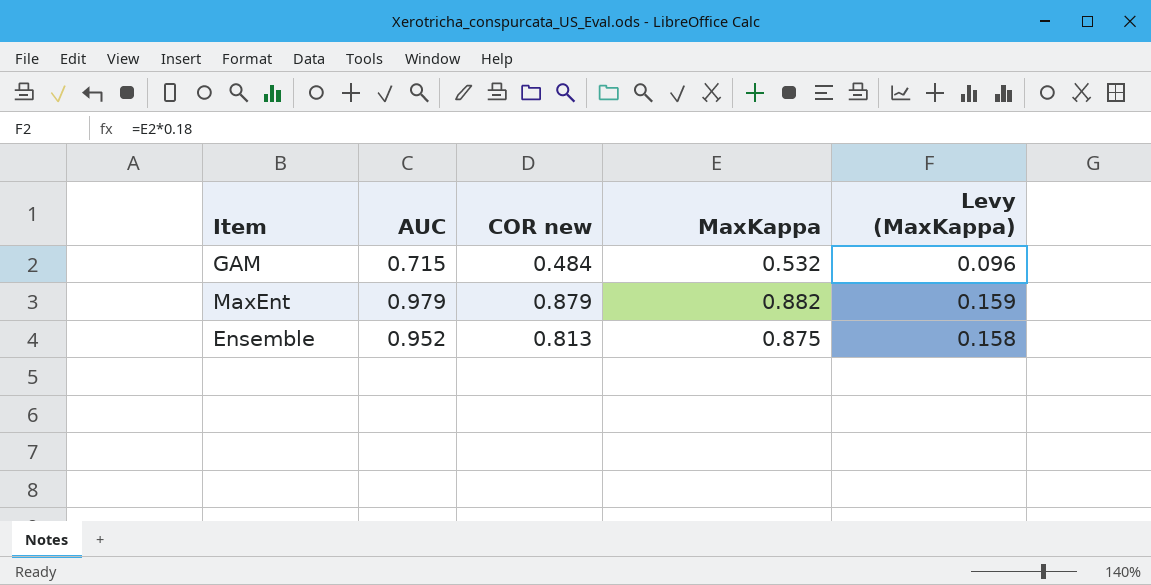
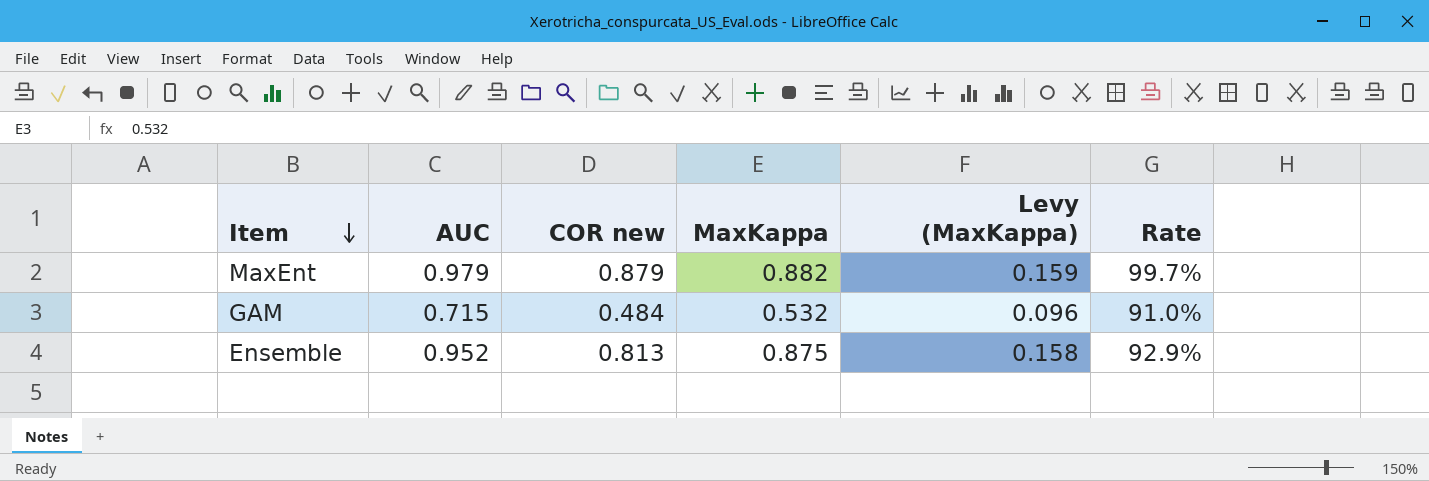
row order: none -> Item descending
column Rate | formula: none -> [COR new] / [MaxKappa]

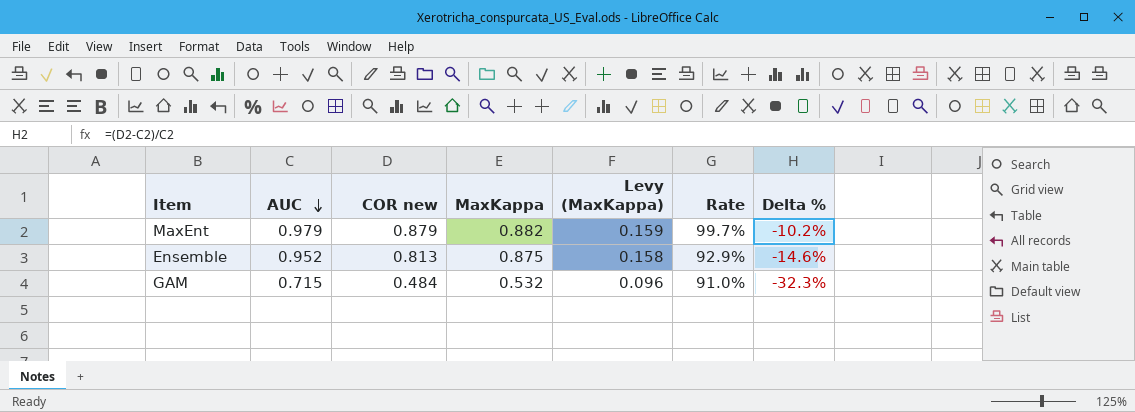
row order: Item descending -> AUC descending
column Delta % | formula: none -> ([COR new] - [AUC]) / [AUC]

